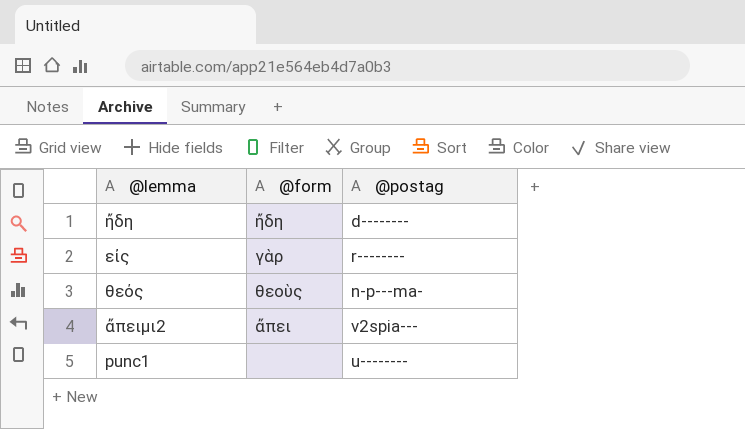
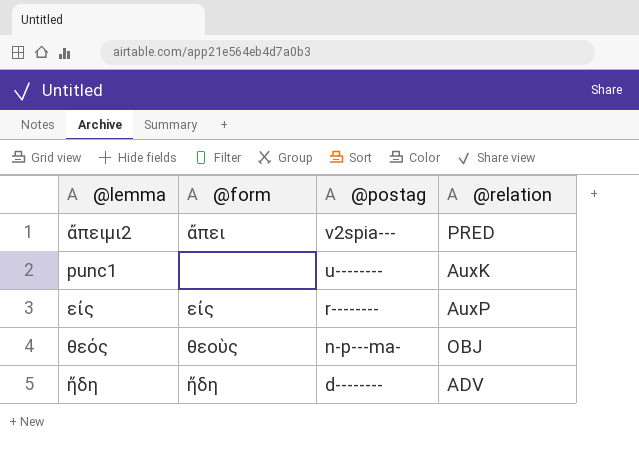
row order: none -> @postag descending
column @relation | position: none -> 4
εἰς | @form: γὰρ -> εἰς

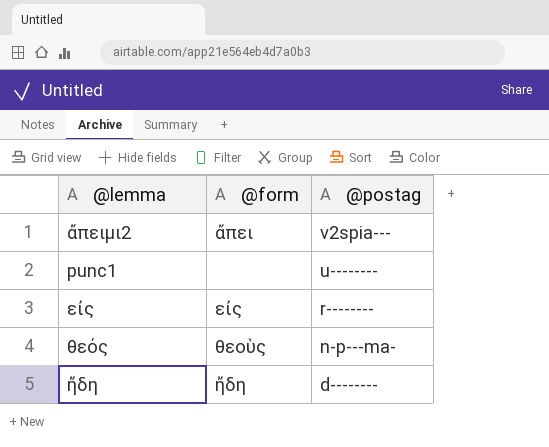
column @relation | position: 4 -> none

